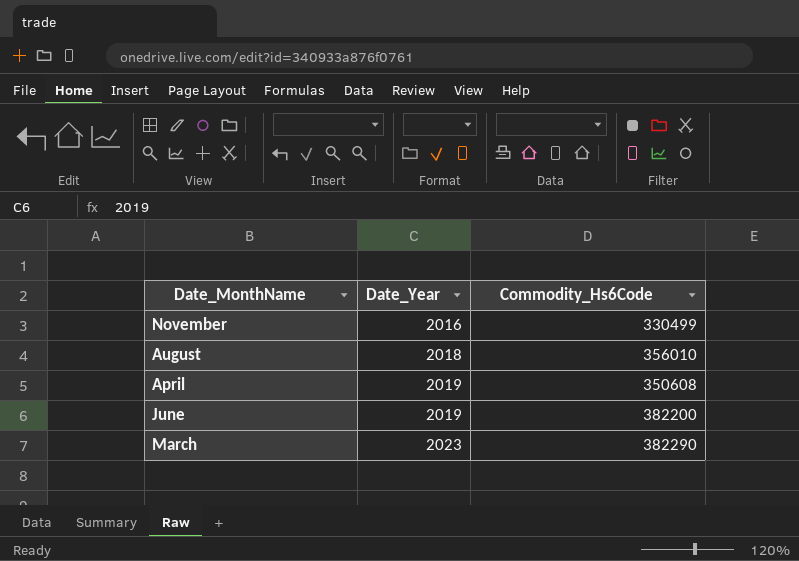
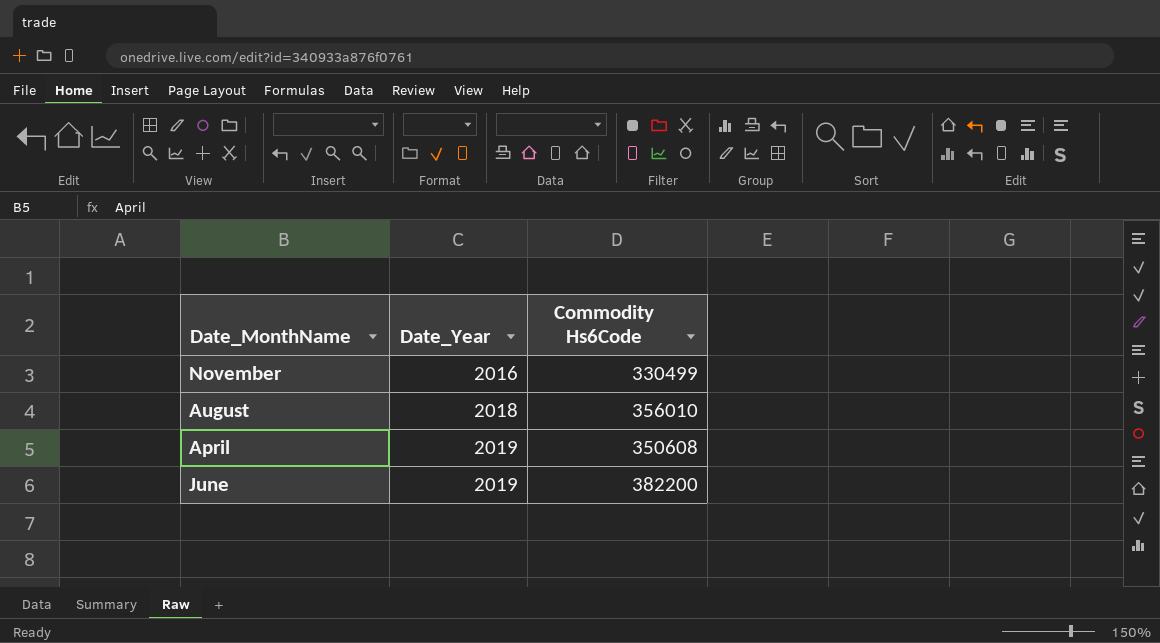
column name: Commodity_Hs6Code -> Commodity Hs6Code
row March: 2023 | 382290 -> none

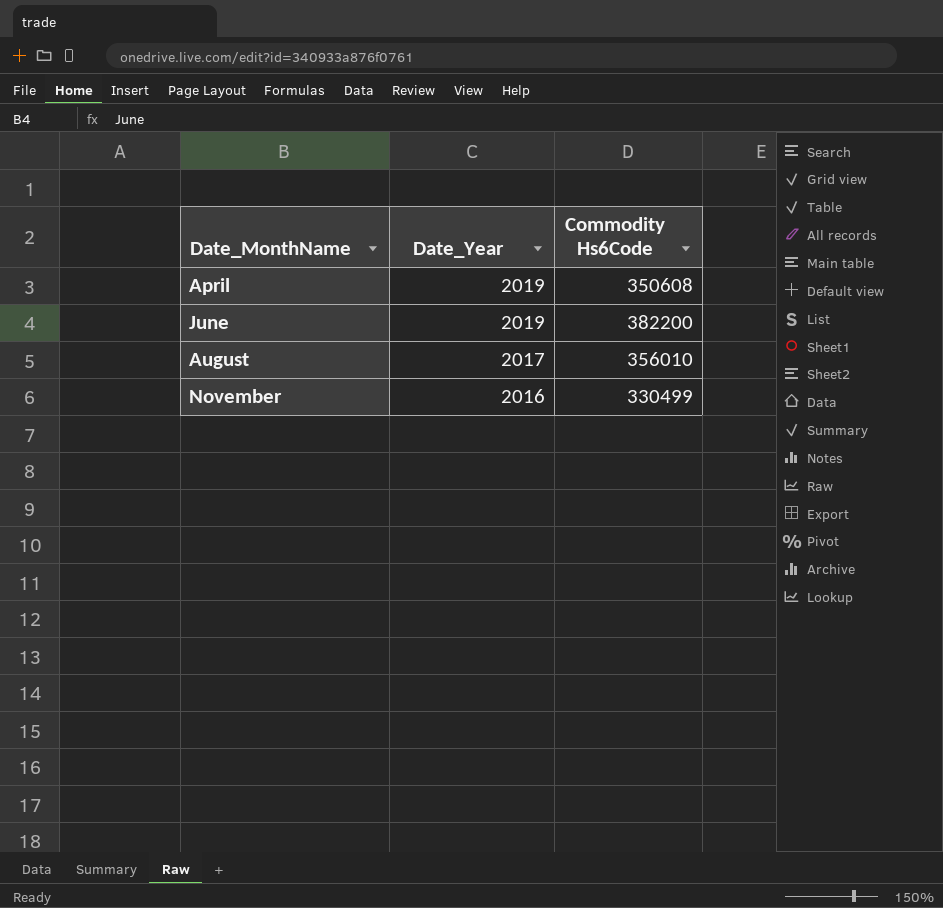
row order: Date_Year ascending -> Date_MonthName ascending
August | Date_Year: 2018 -> 2017

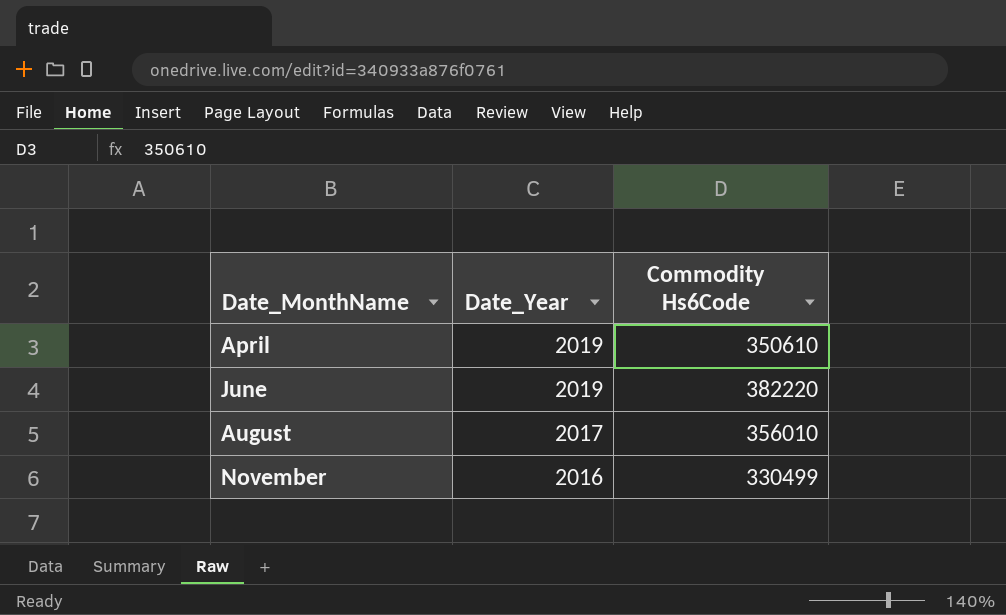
April | Commodity Hs6Code: 350608 -> 350610
June | Commodity Hs6Code: 382200 -> 382220

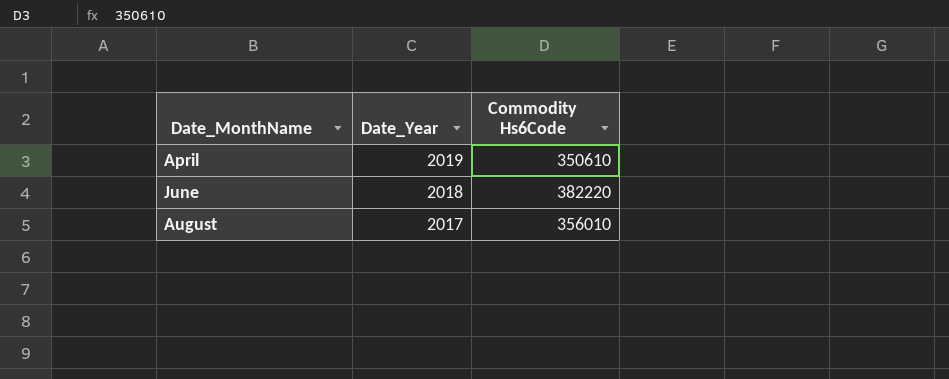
row November: 2016 | 330499 -> none
June | Date_Year: 2019 -> 2018

